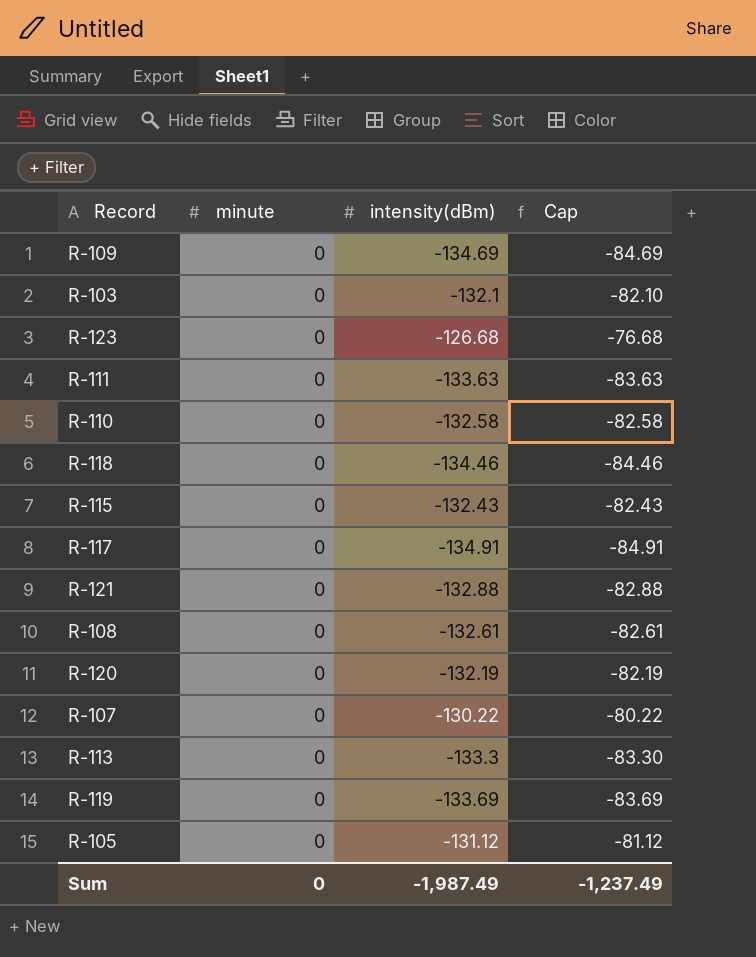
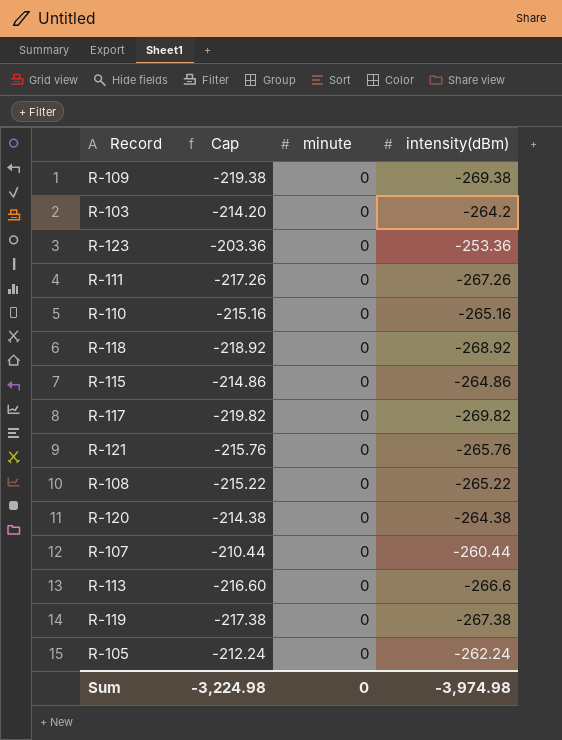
column Cap | position: 4 -> 2
R-109 | Cap: -84.69 -> -219.38
R-109 | intensity(dBm): -134.69 -> -269.38
R-103 | Cap: -82.10 -> -214.20
R-103 | intensity(dBm): -132.1 -> -264.2
R-123 | Cap: -76.68 -> -203.36
R-123 | intensity(dBm): -126.68 -> -253.36
R-111 | Cap: -83.63 -> -217.26
R-111 | intensity(dBm): -133.63 -> -267.26
R-110 | Cap: -82.58 -> -215.16
R-110 | intensity(dBm): -132.58 -> -265.16
R-118 | Cap: -84.46 -> -218.92
R-118 | intensity(dBm): -134.46 -> -268.92
R-115 | Cap: -82.43 -> -214.86
R-115 | intensity(dBm): -132.43 -> -264.86
R-117 | Cap: -84.91 -> -219.82
R-117 | intensity(dBm): -134.91 -> -269.82
R-121 | Cap: -82.88 -> -215.76
R-121 | intensity(dBm): -132.88 -> -265.76
R-108 | Cap: -82.61 -> -215.22
R-108 | intensity(dBm): -132.61 -> -265.22
R-120 | Cap: -82.19 -> -214.38
R-120 | intensity(dBm): -132.19 -> -264.38
R-107 | Cap: -80.22 -> -210.44
R-107 | intensity(dBm): -130.22 -> -260.44
R-113 | Cap: -83.30 -> -216.60
R-113 | intensity(dBm): -133.3 -> -266.6
R-119 | Cap: -83.69 -> -217.38
R-119 | intensity(dBm): -133.69 -> -267.38
R-105 | Cap: -81.12 -> -212.24
R-105 | intensity(dBm): -131.12 -> -262.24
Sum | Cap: -1,237.49 -> -3,224.98
Sum | intensity(dBm): -1,987.49 -> -3,974.98

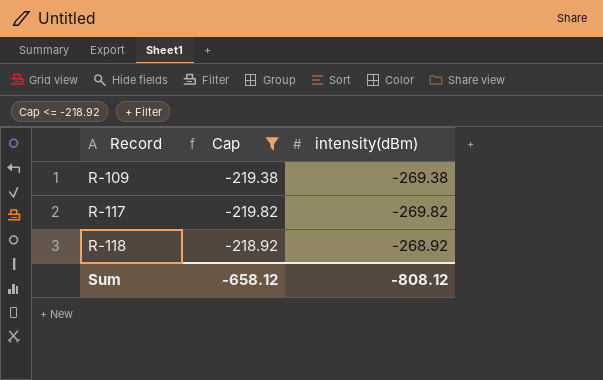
filter: none -> Cap <= -218.92
row order: none -> Record ascending
column minute | position: 3 -> none
Sum | Cap: -3,224.98 -> -658.12
Sum | intensity(dBm): -3,974.98 -> -808.12

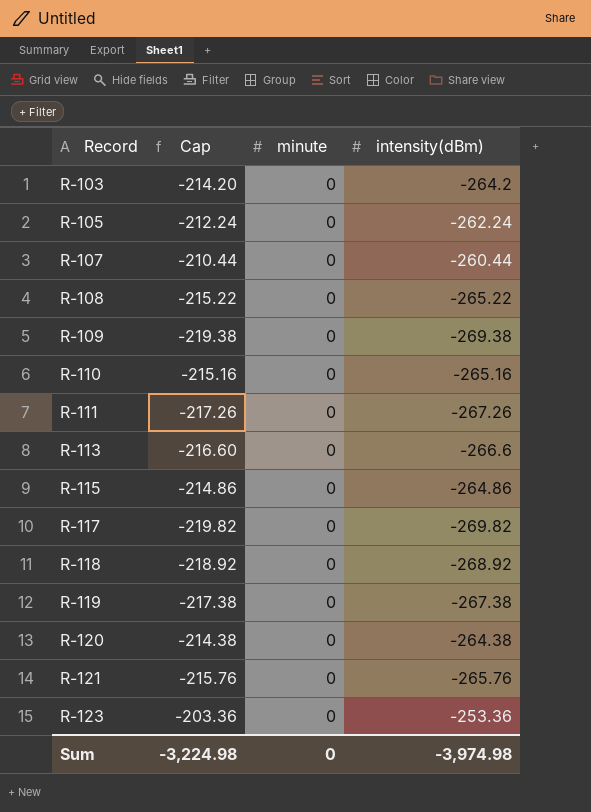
filter: Cap <= -218.92 -> none
column minute | position: none -> 3
Sum | Cap: -658.12 -> -3,224.98
Sum | intensity(dBm): -808.12 -> -3,974.98

